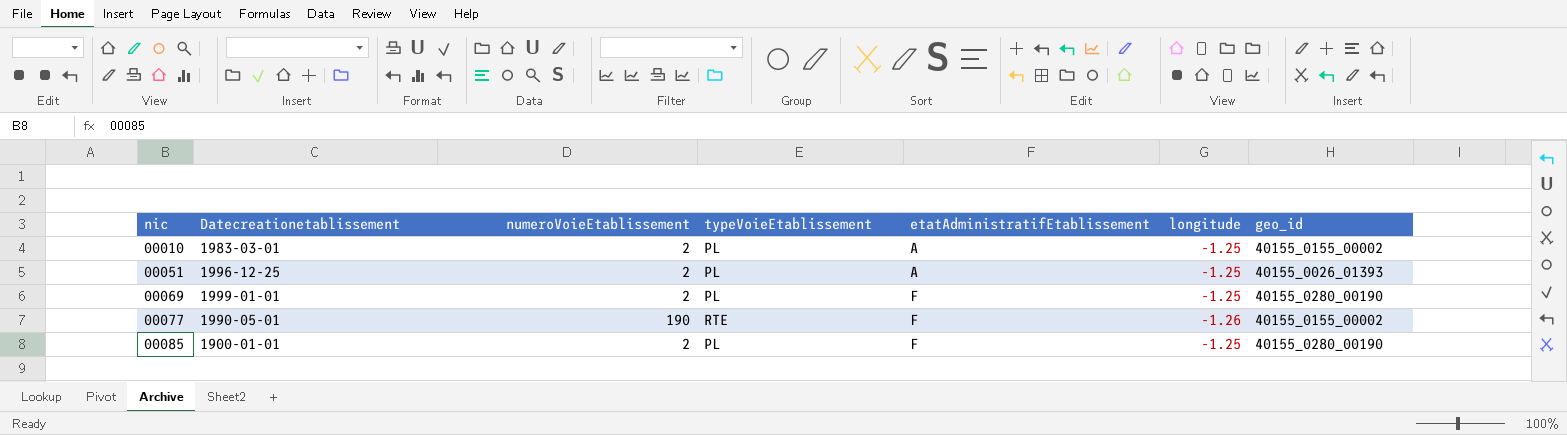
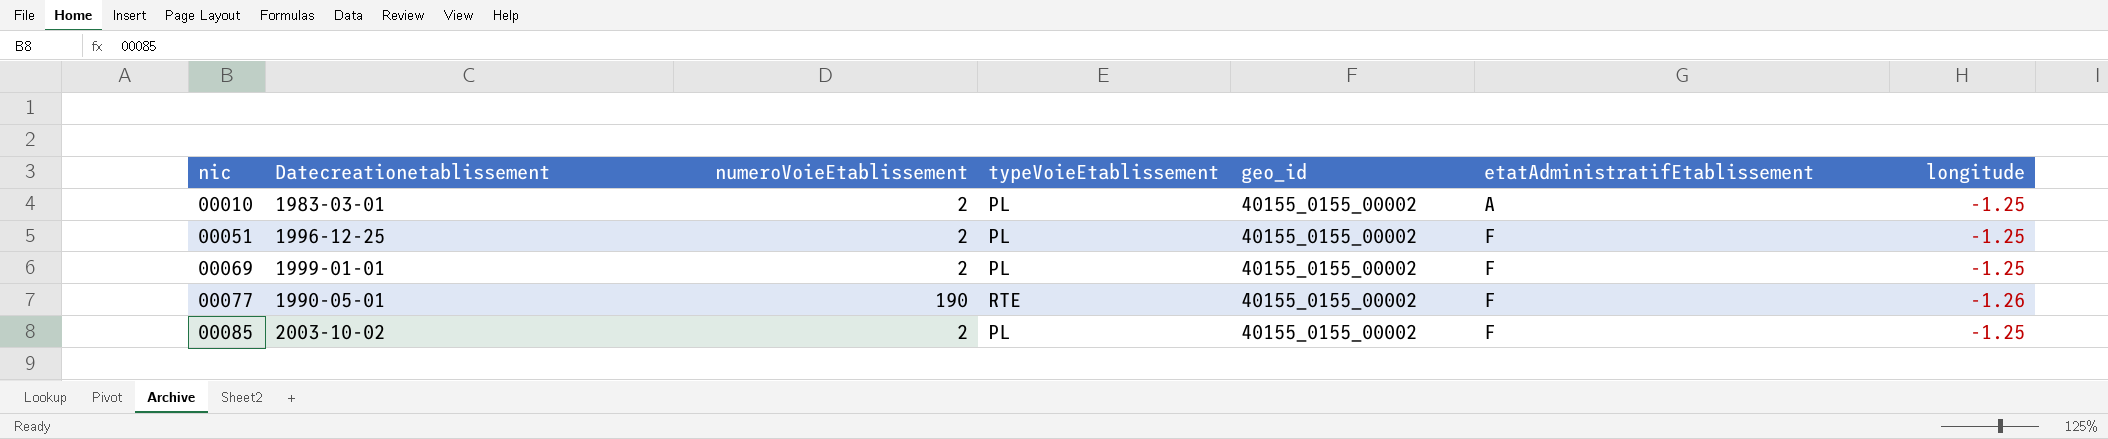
column geo_id | position: 7 -> 5
00051 | geo_id: 40155_0026_01393 -> 40155_0155_00002
00051 | etatAdministratifEtablissement: A -> F
00069 | geo_id: 40155_0280_00190 -> 40155_0155_00002
00085 | Datecreationetablissement: 1900-01-01 -> 2003-10-02
00085 | geo_id: 40155_0280_00190 -> 40155_0155_00002

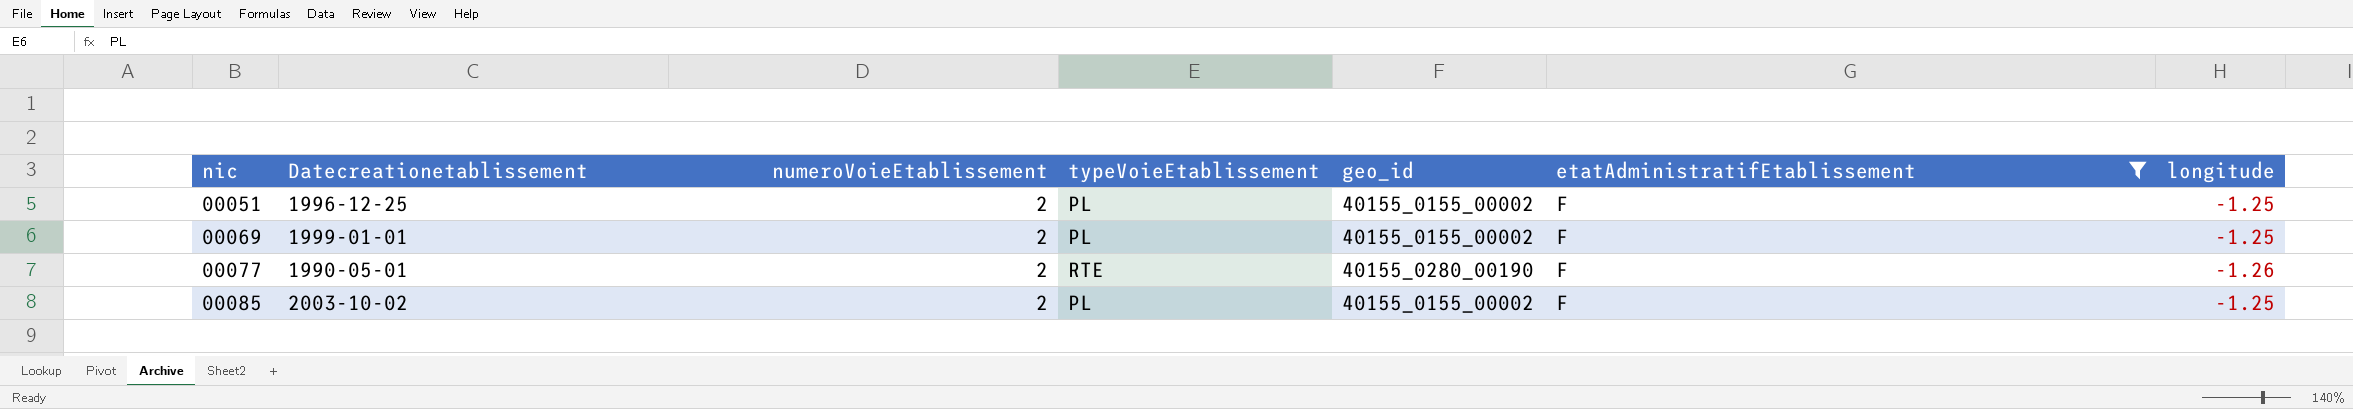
filter: none -> etatAdministratifEtablissement = F
00077 | numeroVoieEtablissement: 190 -> 2
00077 | geo_id: 40155_0155_00002 -> 40155_0280_00190

